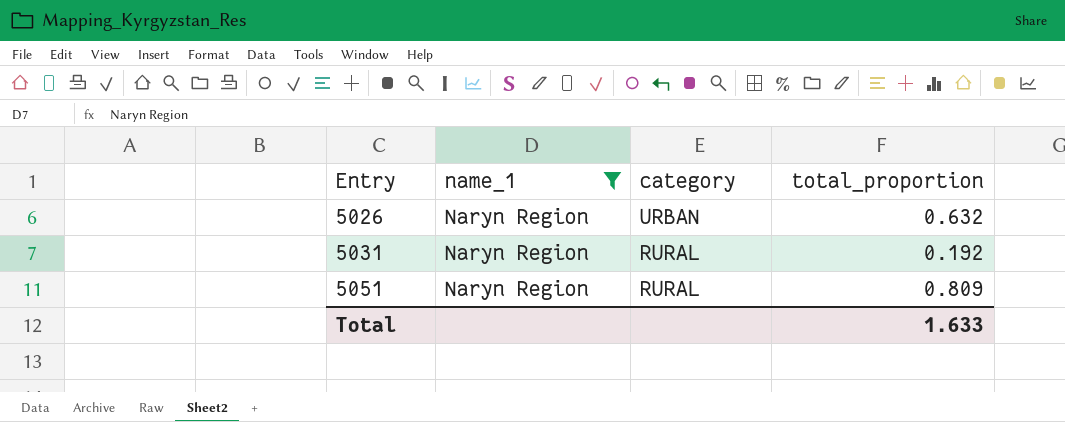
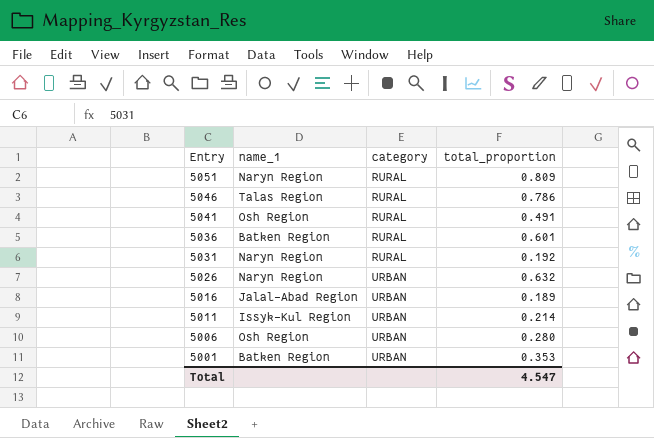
filter: name_1 = Naryn Region -> none
row order: Entry ascending -> Entry descending
Total | total_proportion: 1.633 -> 4.547

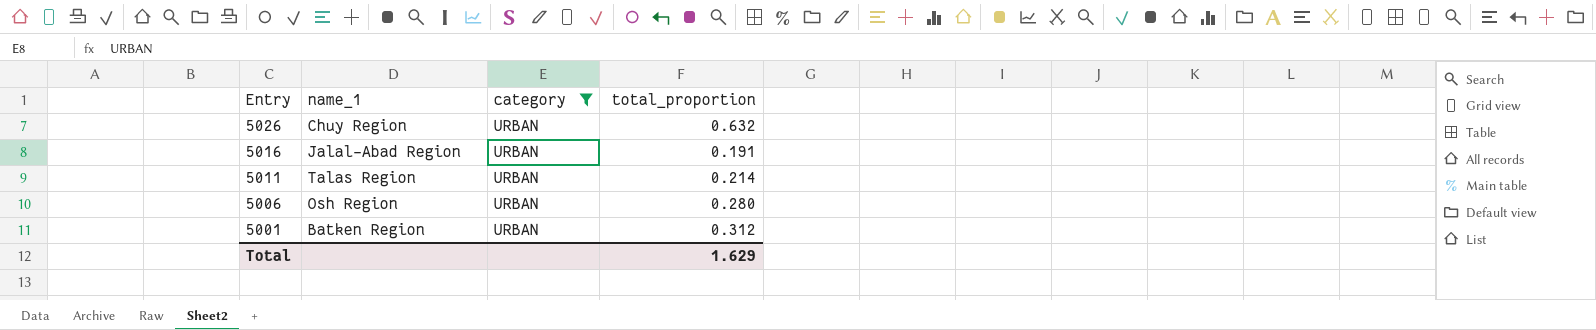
filter: none -> category = URBAN
5026 | name_1: Naryn Region -> Chuy Region
5016 | total_proportion: 0.189 -> 0.191
5011 | name_1: Issyk-Kul Region -> Talas Region
5001 | total_proportion: 0.353 -> 0.312
Total | total_proportion: 4.547 -> 1.629

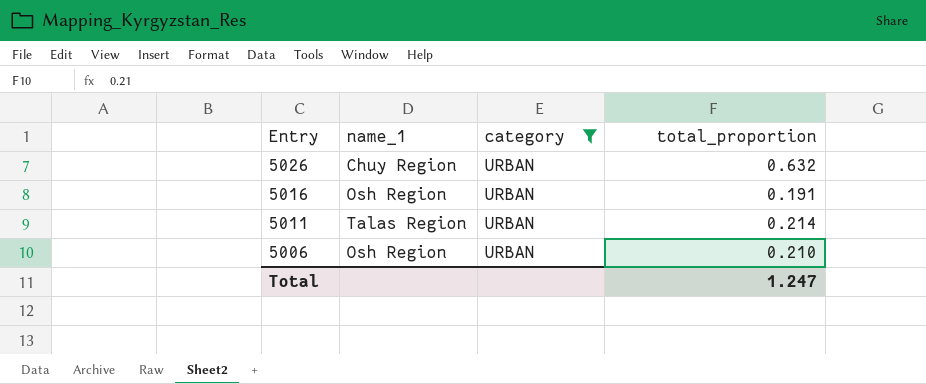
row 5001: Batken Region | URBAN | 0.312 -> none
5016 | name_1: Jalal-Abad Region -> Osh Region
5006 | total_proportion: 0.280 -> 0.210
Total | total_proportion: 1.629 -> 1.247

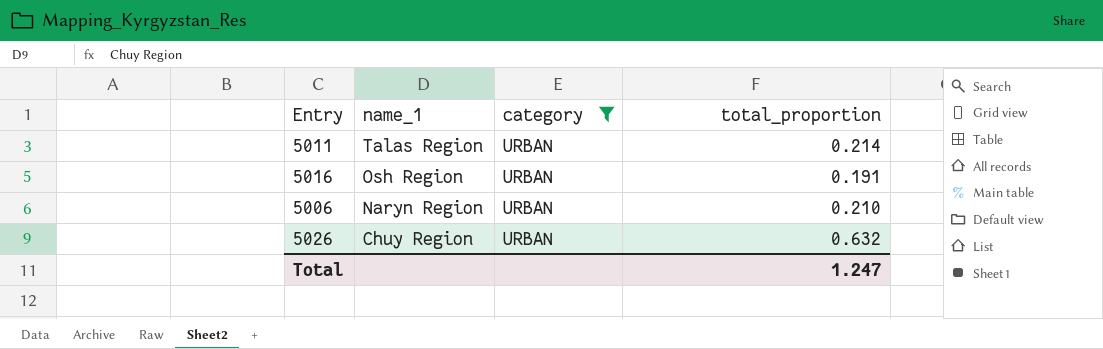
row order: Entry descending -> name_1 descending
5006 | name_1: Osh Region -> Naryn Region

